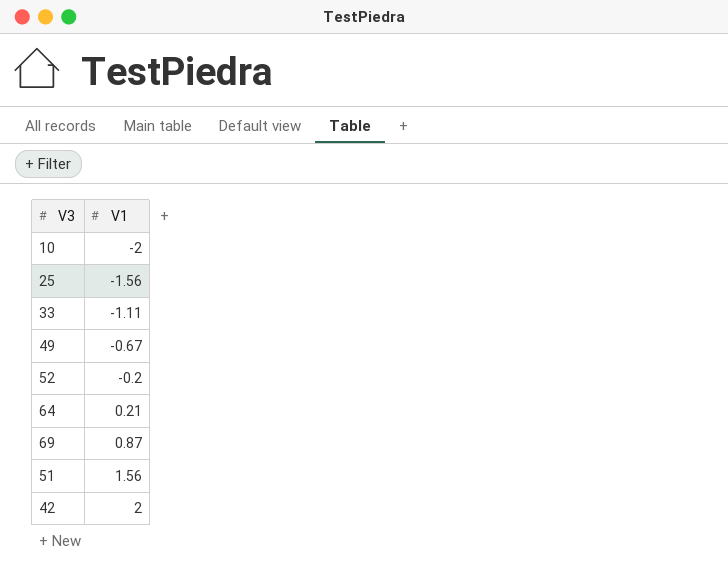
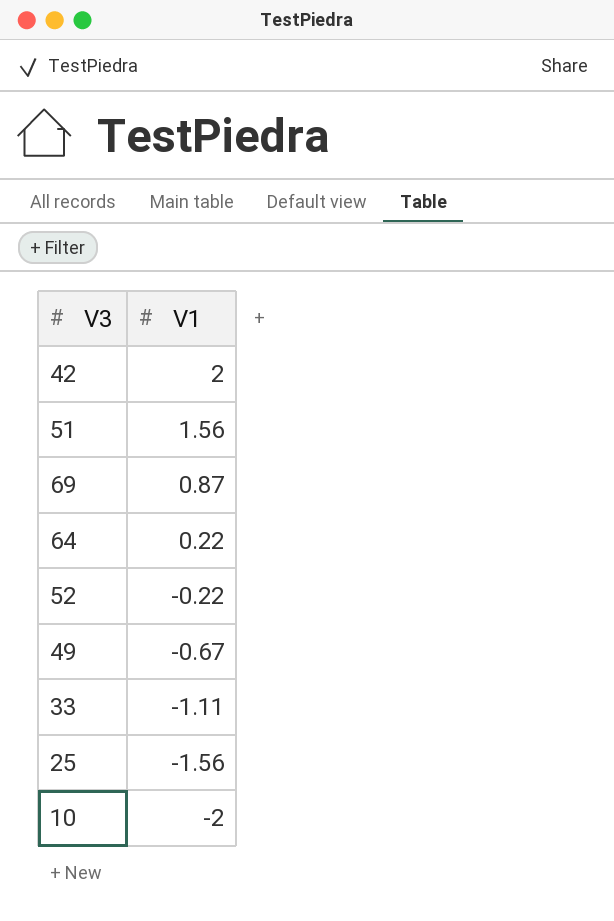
row order: V1 ascending -> V1 descending
64 | V1: 0.21 -> 0.22
52 | V1: -0.2 -> -0.22

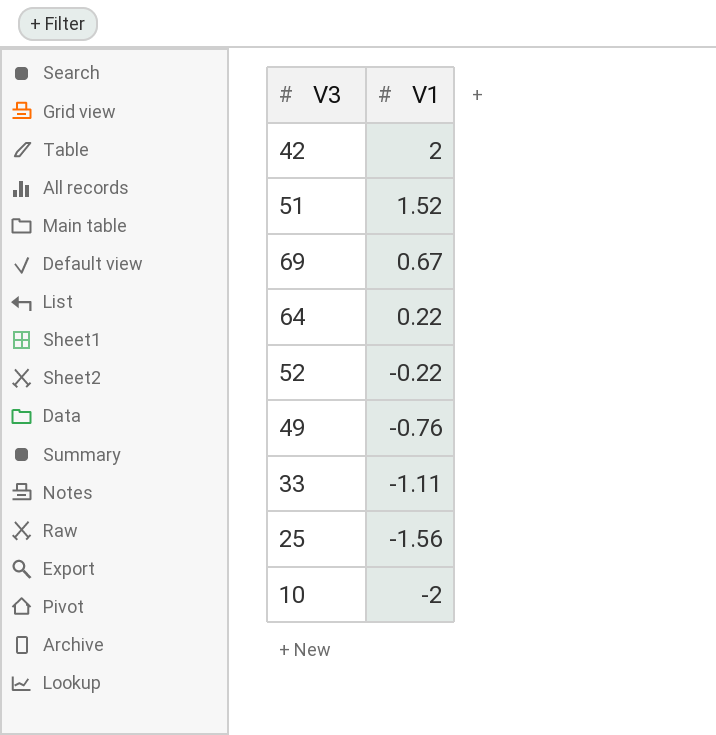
51 | V1: 1.56 -> 1.52
69 | V1: 0.87 -> 0.67
49 | V1: -0.67 -> -0.76

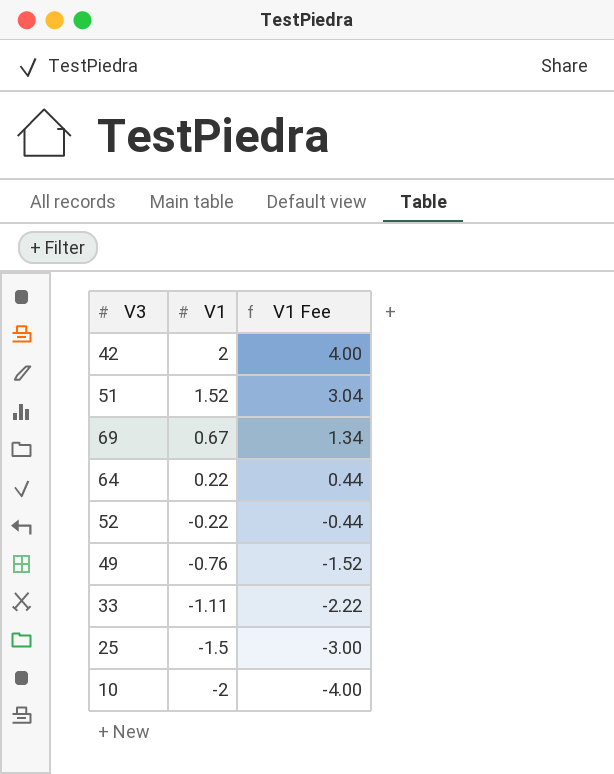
column V1 Fee | formula: none -> [V1] * 2
25 | V1: -1.56 -> -1.5

